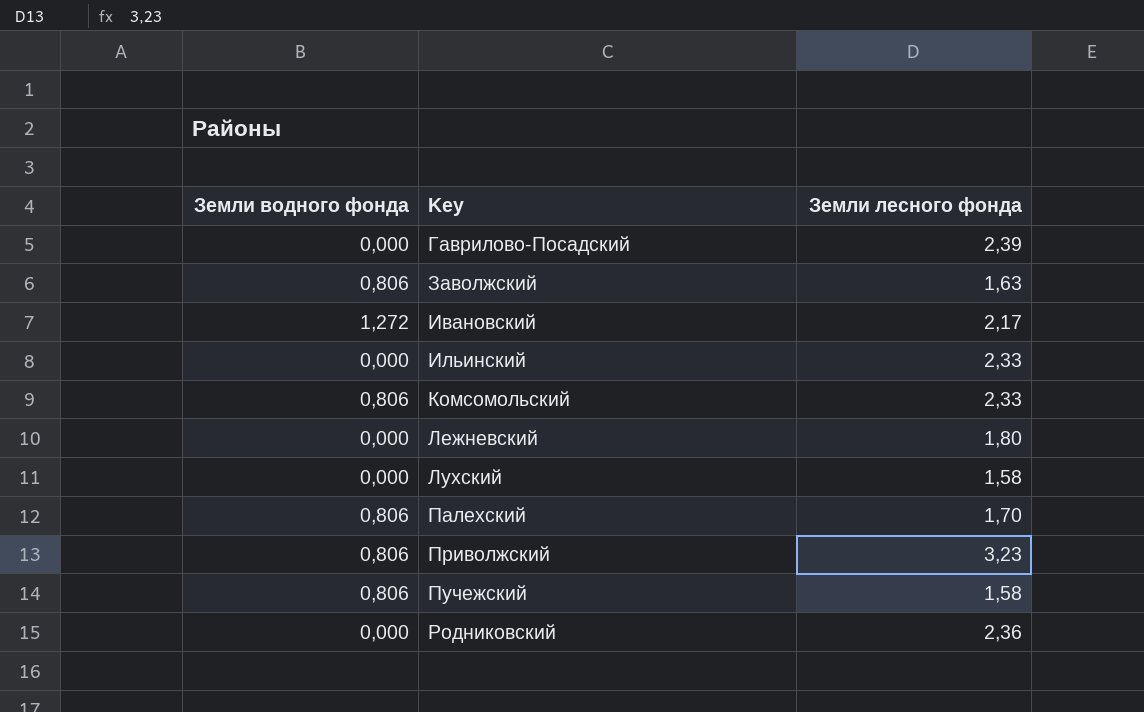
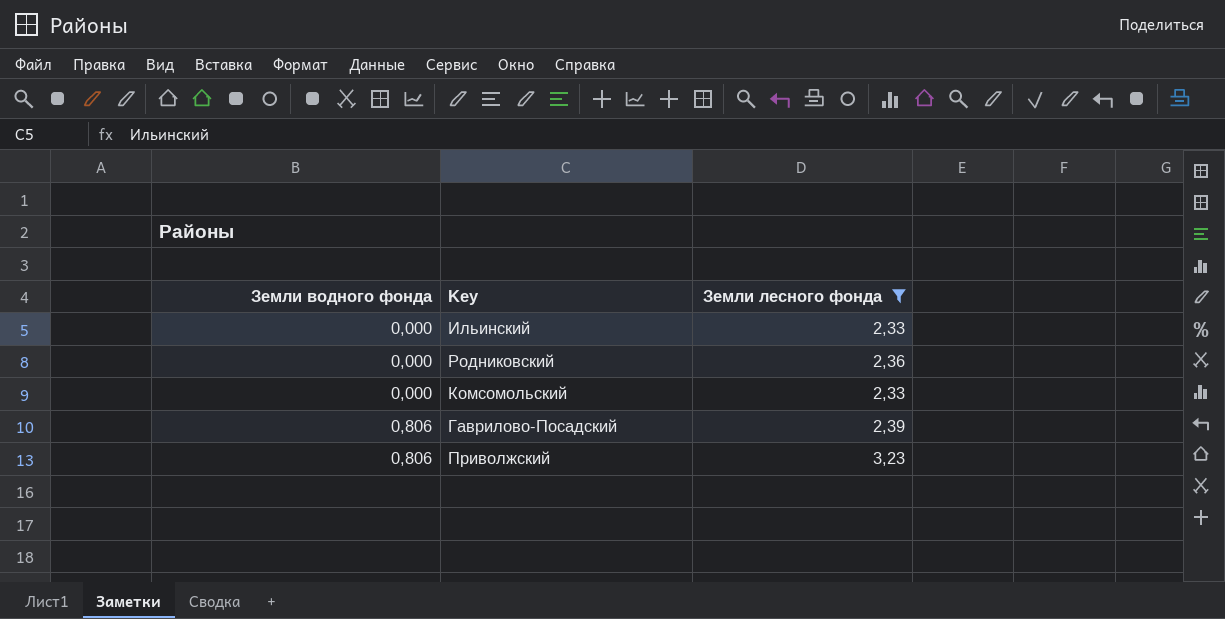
filter: none -> Земли лесного фонда >= 2,33
row order: Key ascending -> Земли водного фонда ascending
Комсомольский | Земли водного фонда: 0,806 -> 0,000
Гаврилово-Посадский | Земли водного фонда: 0,000 -> 0,806

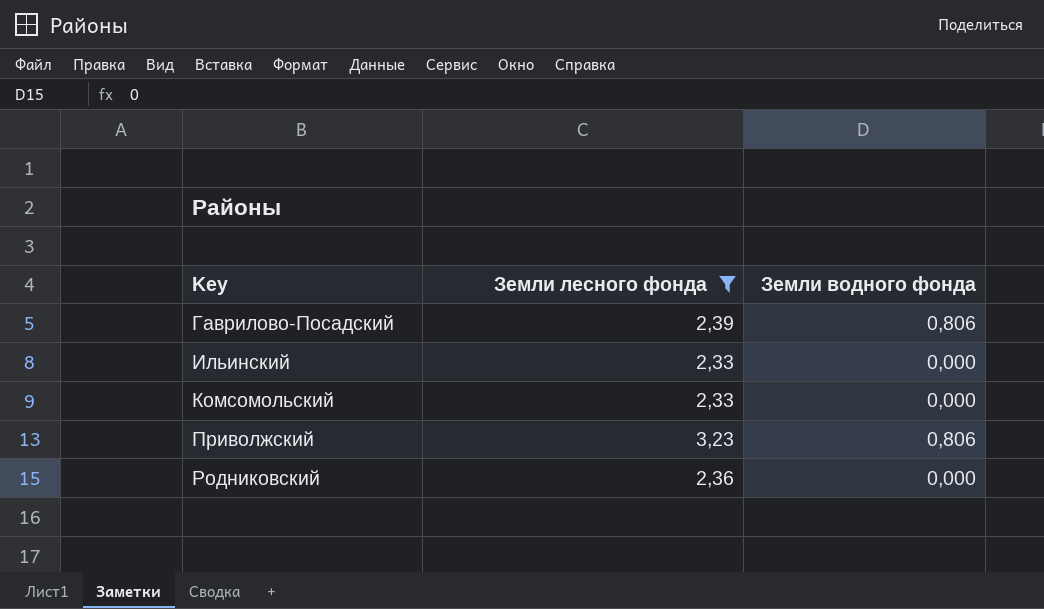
row order: Земли водного фонда ascending -> Key ascending
column Земли водного фонда | position: 1 -> 3

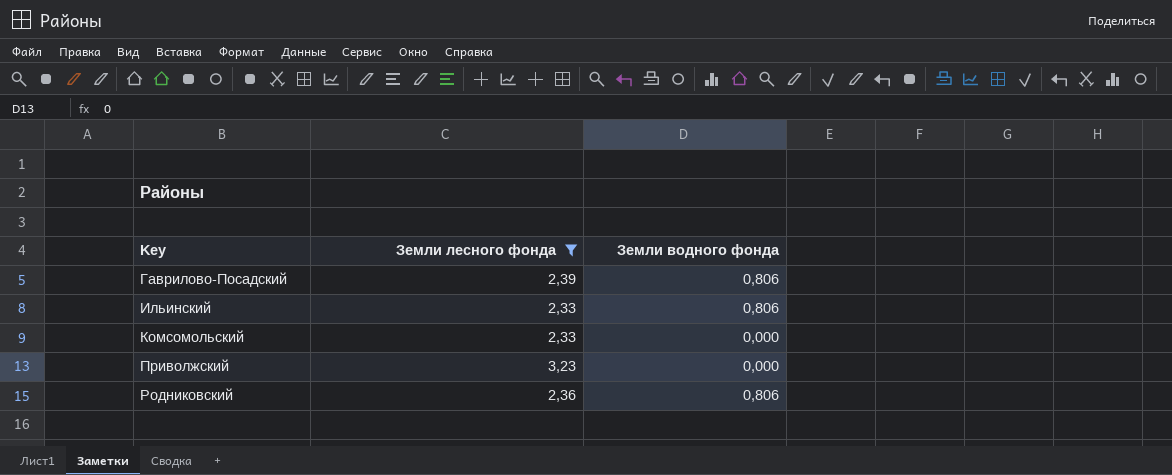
Ильинский | Земли водного фонда: 0,000 -> 0,806
Приволжский | Земли водного фонда: 0,806 -> 0,000
Родниковский | Земли водного фонда: 0,000 -> 0,806

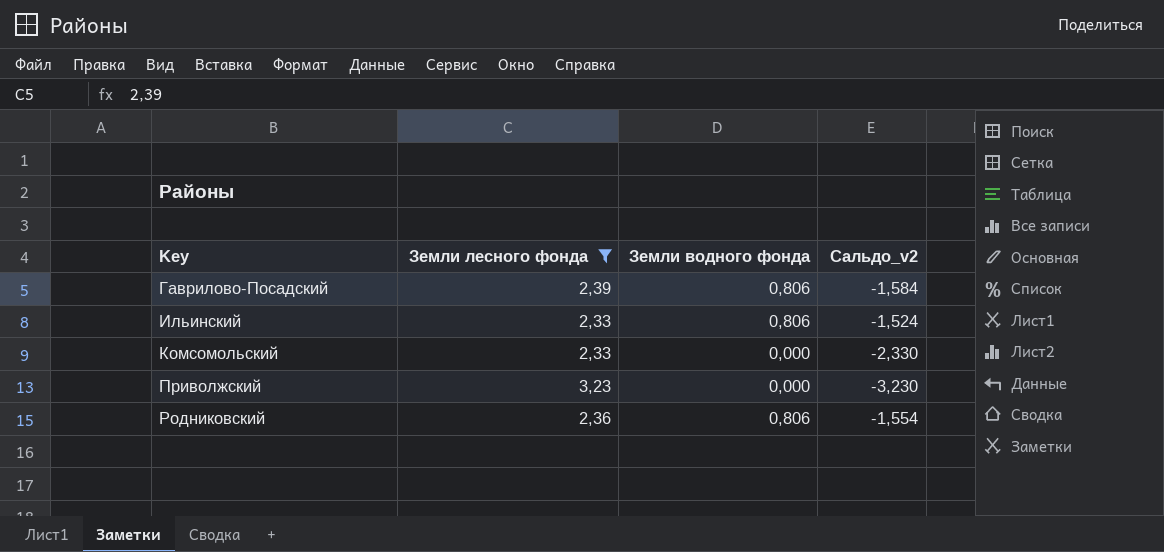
column Сальдо_v2 | formula: none -> [Земли водного фонда] - [Земли лесного фонда]

